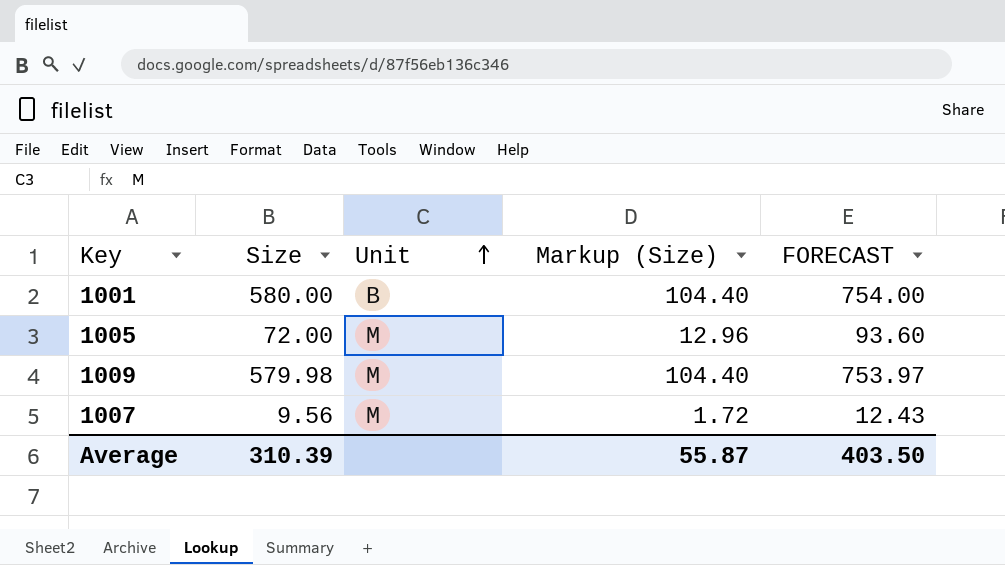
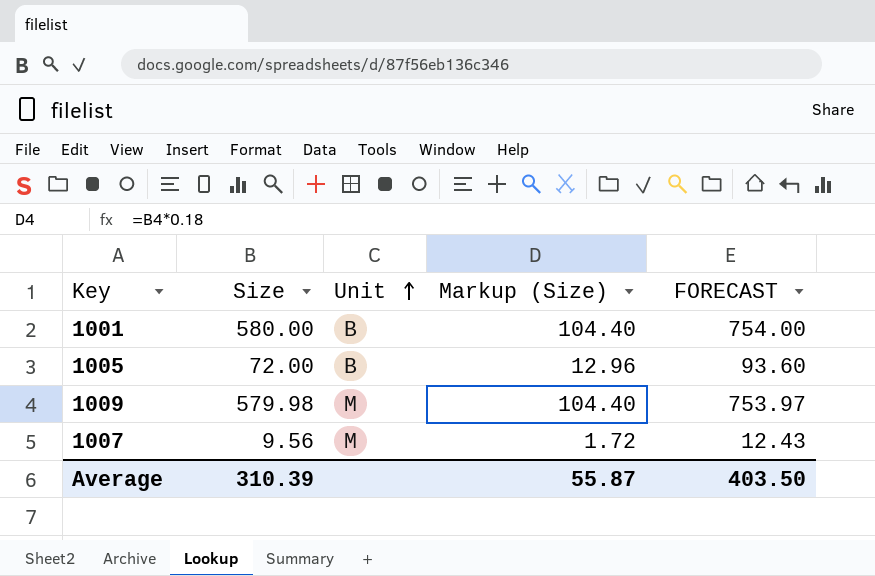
1005 | Unit: M -> B

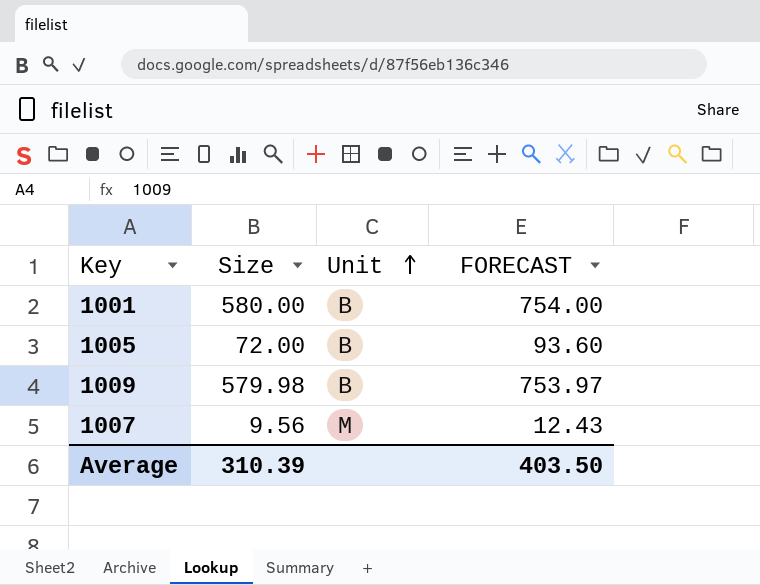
column Markup (Size) | formula: [Size] * 0.18 -> none
1009 | Unit: M -> B

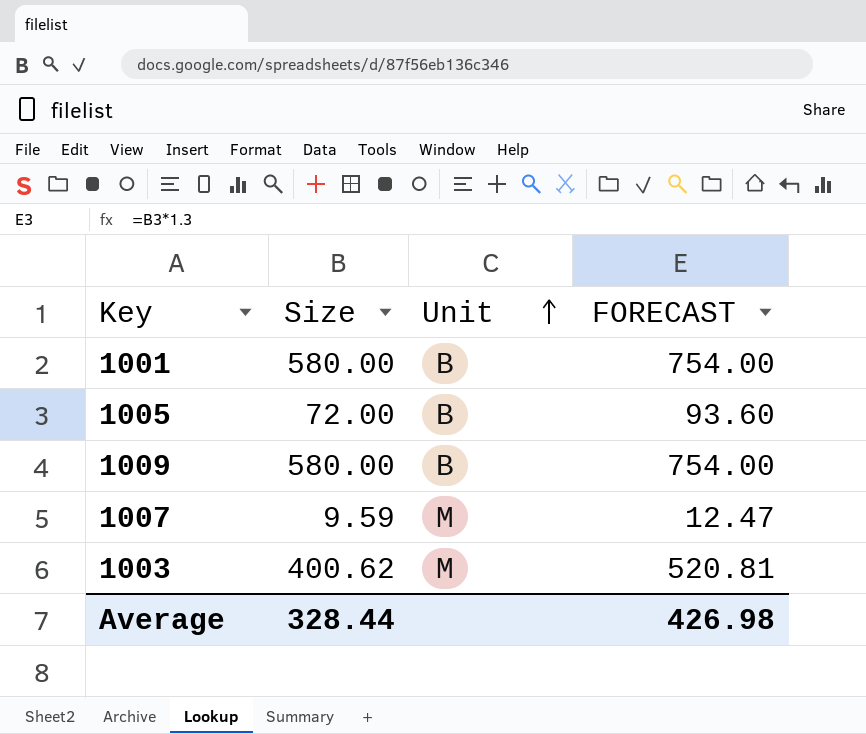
1009 | Size: 579.98 -> 580.00
1009 | FORECAST: 753.97 -> 754.00
1007 | Size: 9.56 -> 9.59
1007 | FORECAST: 12.43 -> 12.47
row 1003: none -> 400.62 | M | 520.81
Average | Size: 310.39 -> 328.44
Average | FORECAST: 403.50 -> 426.98

